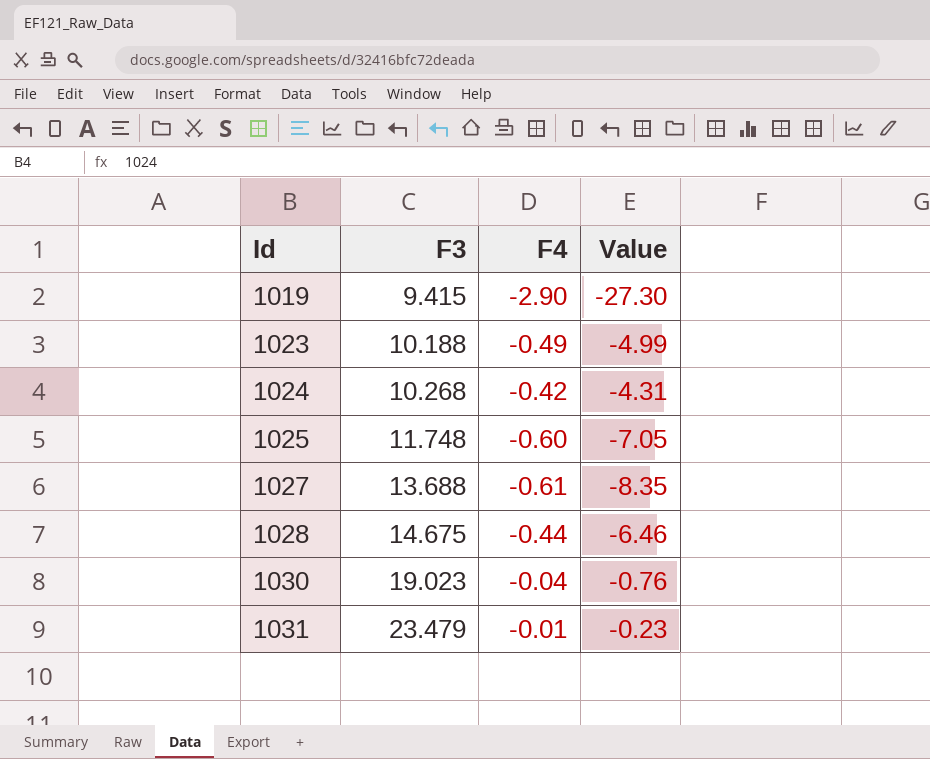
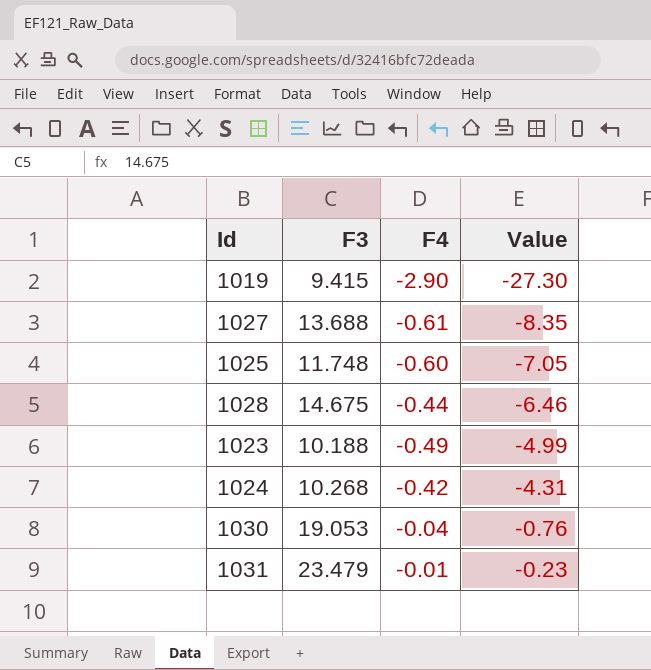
row order: Id ascending -> Value ascending
1030 | F3: 19.023 -> 19.053

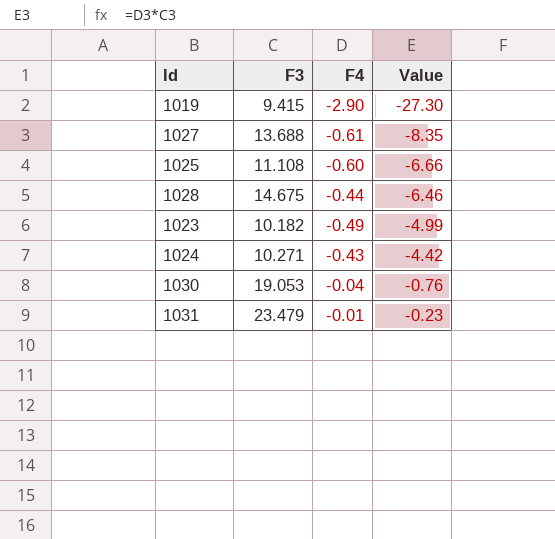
1025 | F3: 11.748 -> 11.108
1025 | Value: -7.05 -> -6.66
1023 | F3: 10.188 -> 10.182
1024 | F3: 10.268 -> 10.271
1024 | F4: -0.42 -> -0.43
1024 | Value: -4.31 -> -4.42

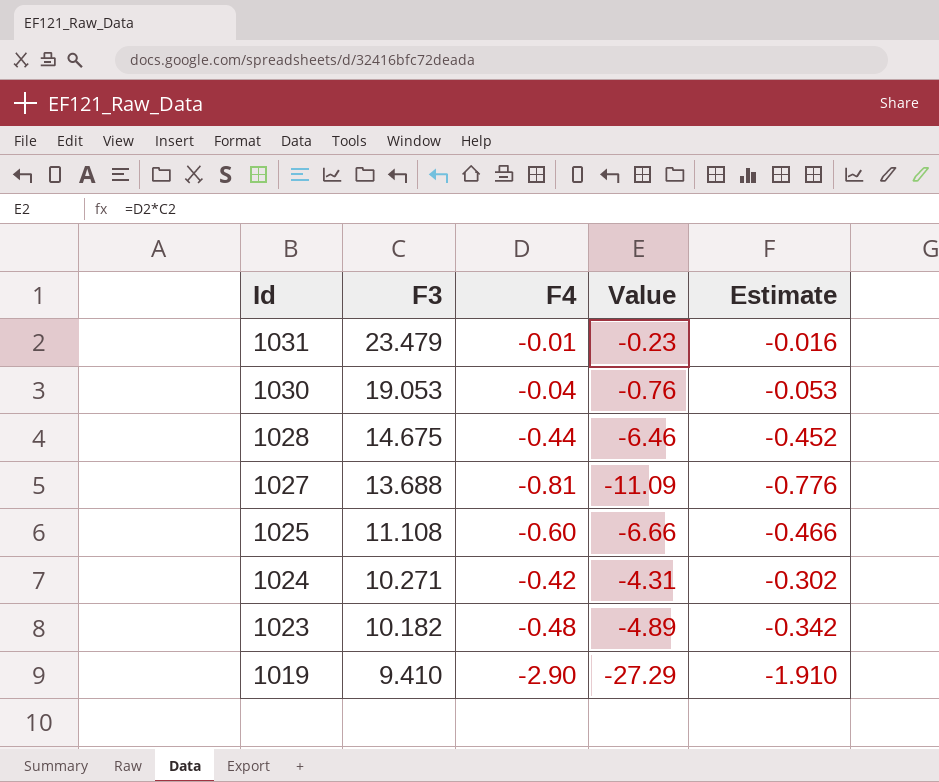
row order: Value ascending -> Id descending
column Estimate | formula: none -> [Value] * 0.07
1027 | F4: -0.61 -> -0.81
1027 | Value: -8.35 -> -11.09
1024 | F4: -0.43 -> -0.42
1024 | Value: -4.42 -> -4.31
1023 | F4: -0.49 -> -0.48
1023 | Value: -4.99 -> -4.89
1019 | F3: 9.415 -> 9.410
1019 | Value: -27.30 -> -27.29

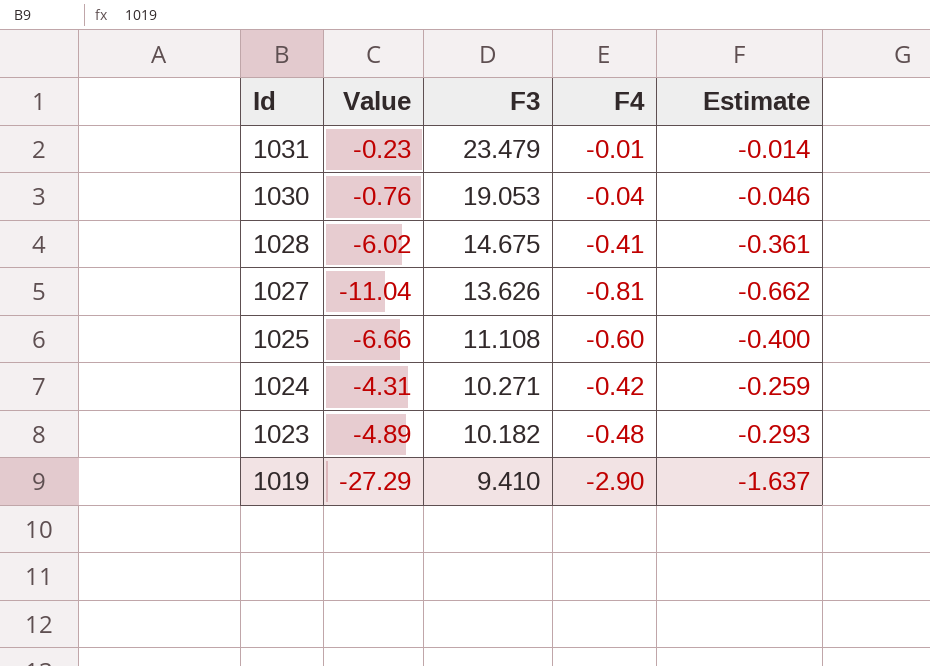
column Value | position: 4 -> 2
column Estimate | formula: [Value] * 0.07 -> [Value] * 0.06
1028 | Value: -6.46 -> -6.02
1028 | F4: -0.44 -> -0.41
1027 | Value: -11.09 -> -11.04
1027 | F3: 13.688 -> 13.626

